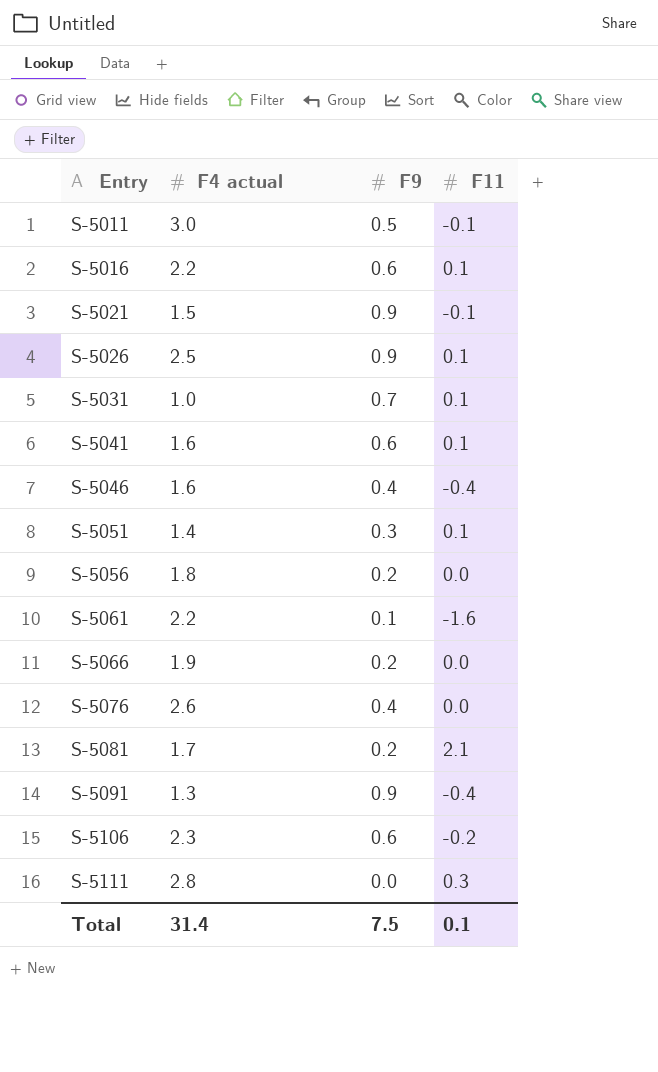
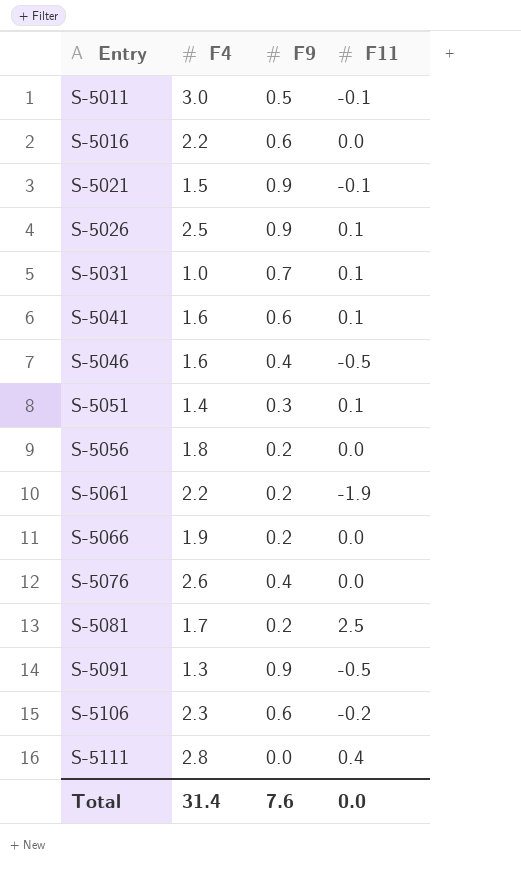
column name: F4 actual -> F4
S-5016 | F11: 0.1 -> 0.0
S-5046 | F11: -0.4 -> -0.5
S-5061 | F9: 0.1 -> 0.2
S-5061 | F11: -1.6 -> -1.9
S-5081 | F11: 2.1 -> 2.5
S-5091 | F11: -0.4 -> -0.5
S-5111 | F11: 0.3 -> 0.4
Total | F9: 7.5 -> 7.6
Total | F11: 0.1 -> 0.0

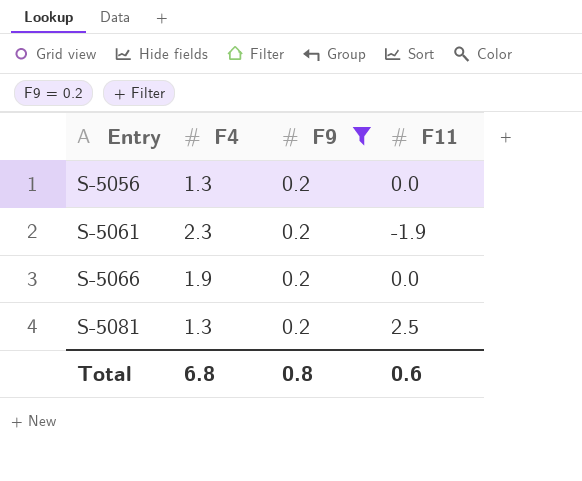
filter: none -> F9 = 0.2
S-5056 | F4: 1.8 -> 1.3
S-5061 | F4: 2.2 -> 2.3
S-5081 | F4: 1.7 -> 1.3
Total | F4: 31.4 -> 6.8
Total | F9: 7.6 -> 0.8
Total | F11: 0.0 -> 0.6

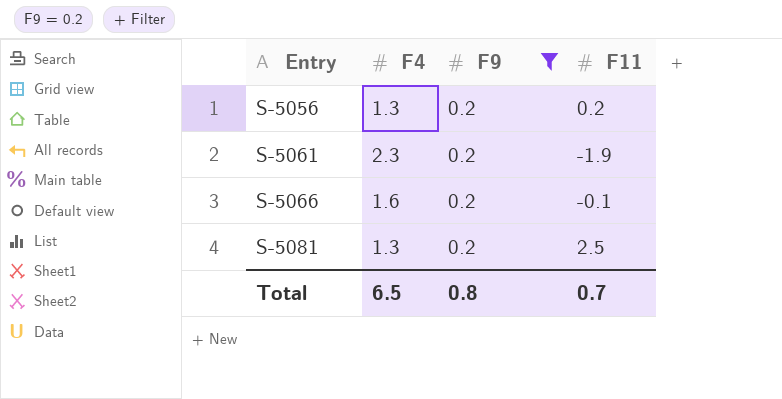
S-5056 | F11: 0.0 -> 0.2
S-5066 | F4: 1.9 -> 1.6
S-5066 | F11: 0.0 -> -0.1
Total | F4: 6.8 -> 6.5
Total | F11: 0.6 -> 0.7

